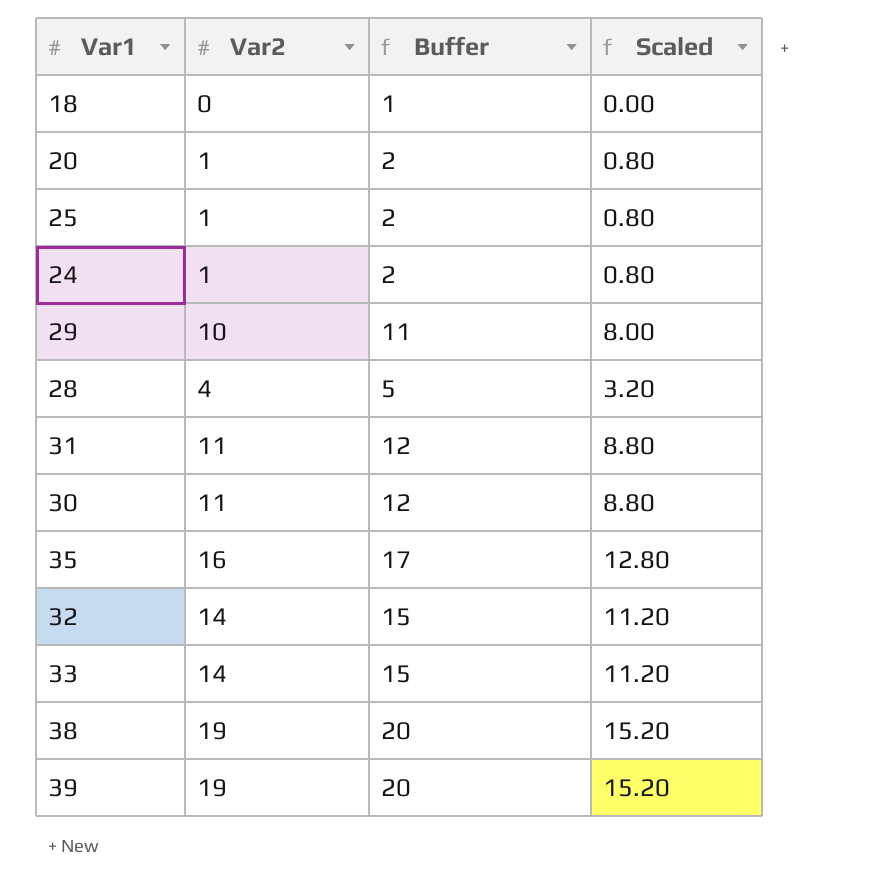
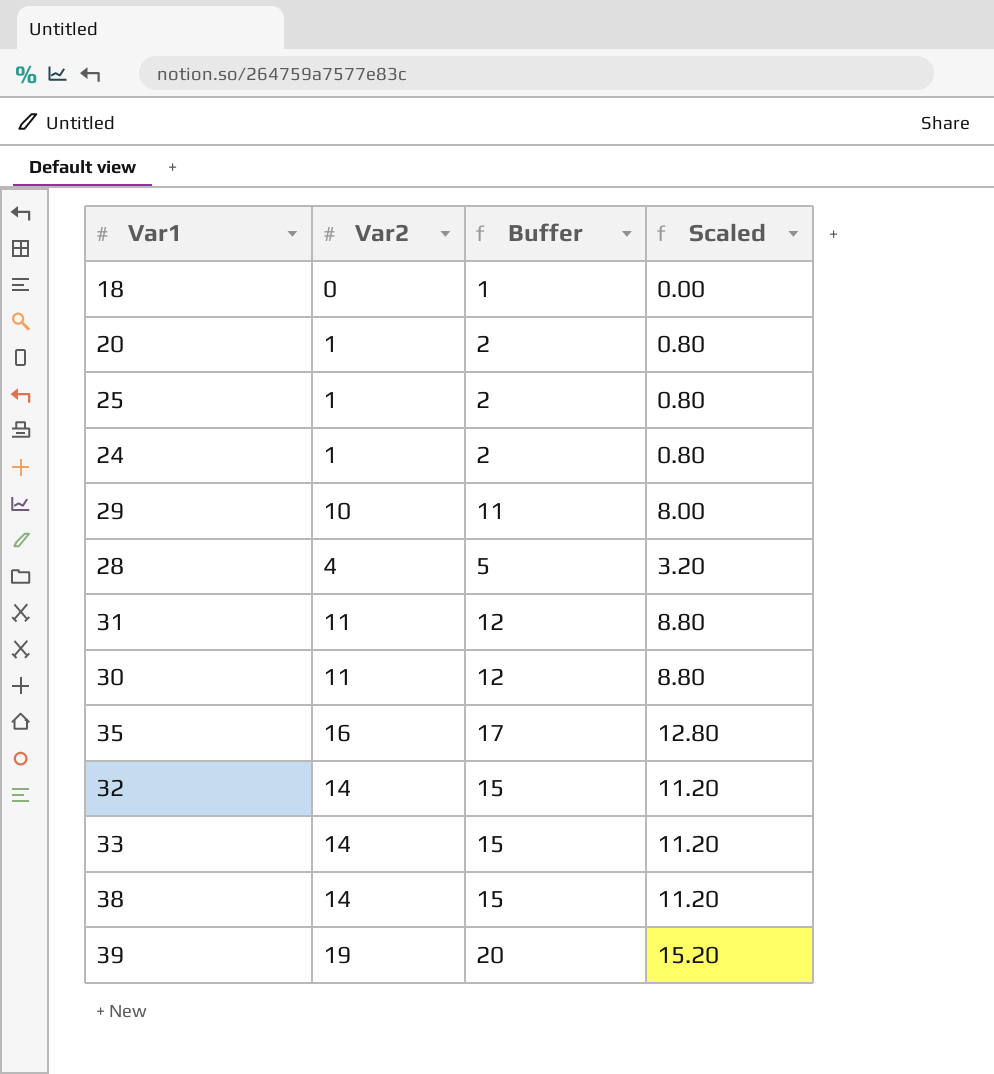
38 | Var2: 19 -> 14
38 | Buffer: 20 -> 15
38 | Scaled: 15.20 -> 11.20

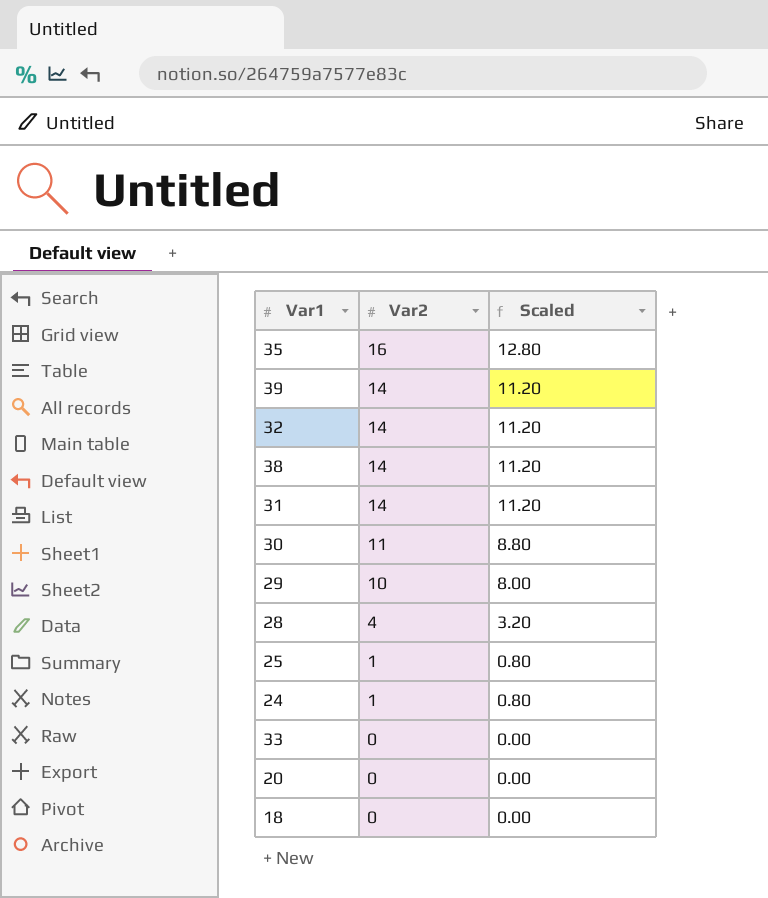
row order: none -> Var2 descending
column Buffer | formula: [Var2] + 1 -> none
39 | Var2: 19 -> 14
39 | Scaled: 15.20 -> 11.20
31 | Var2: 11 -> 14
31 | Scaled: 8.80 -> 11.20
33 | Var2: 14 -> 0
33 | Scaled: 11.20 -> 0.00
20 | Var2: 1 -> 0
20 | Scaled: 0.80 -> 0.00

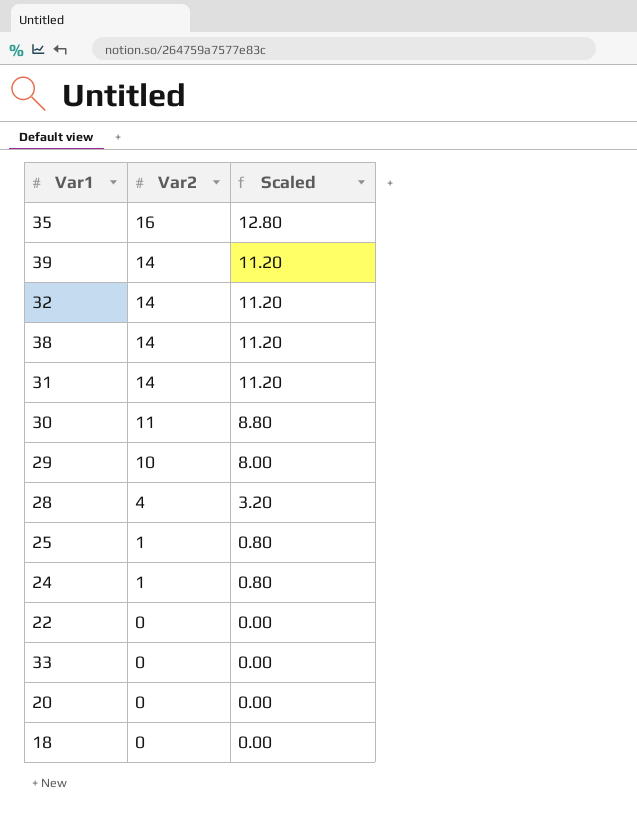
row 22: none -> 0 | 0.00

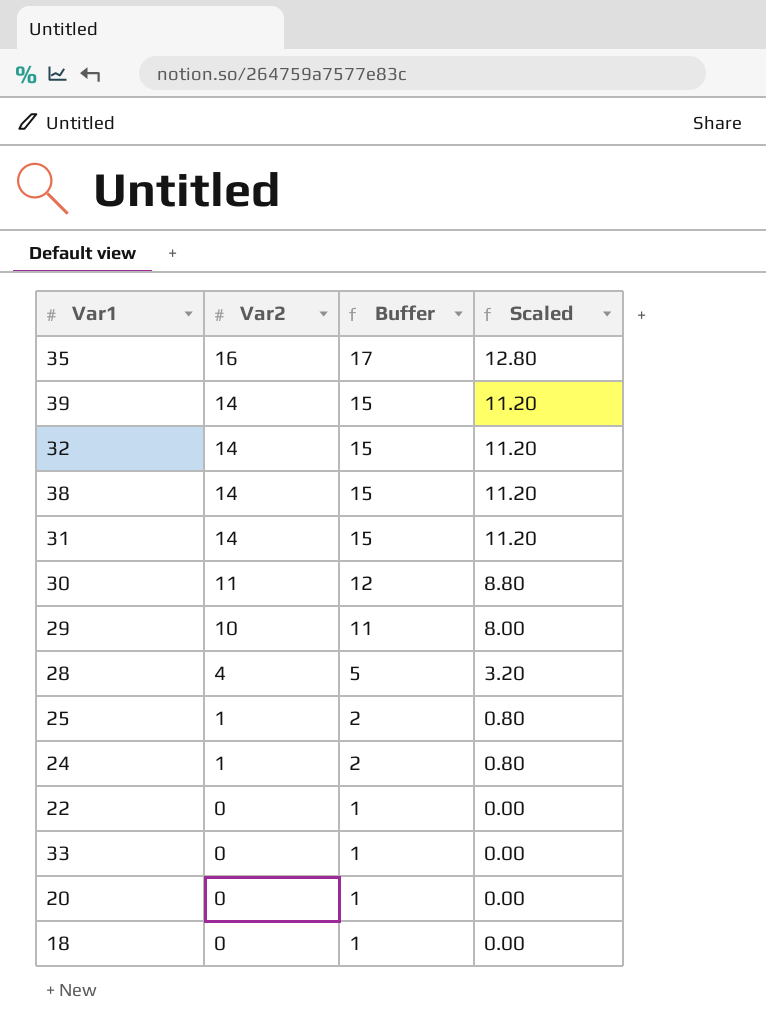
column Buffer | formula: none -> [Var2] + 1

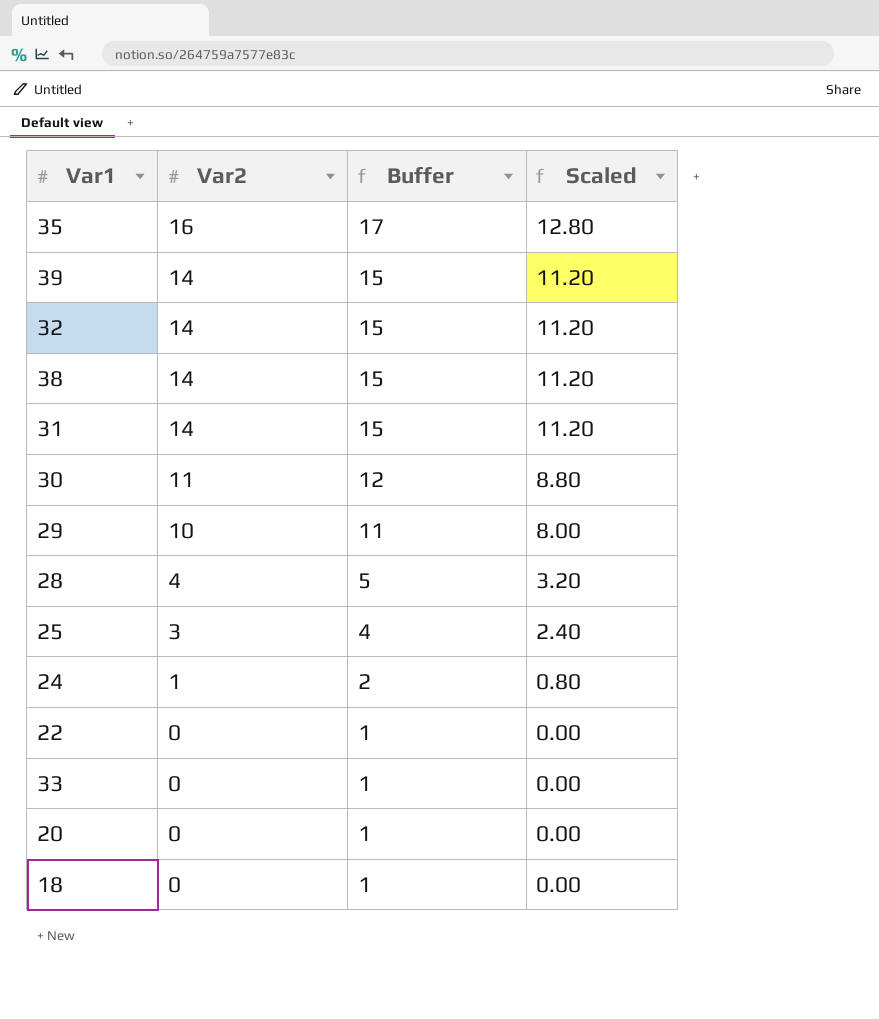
25 | Var2: 1 -> 3
25 | Buffer: 2 -> 4
25 | Scaled: 0.80 -> 2.40

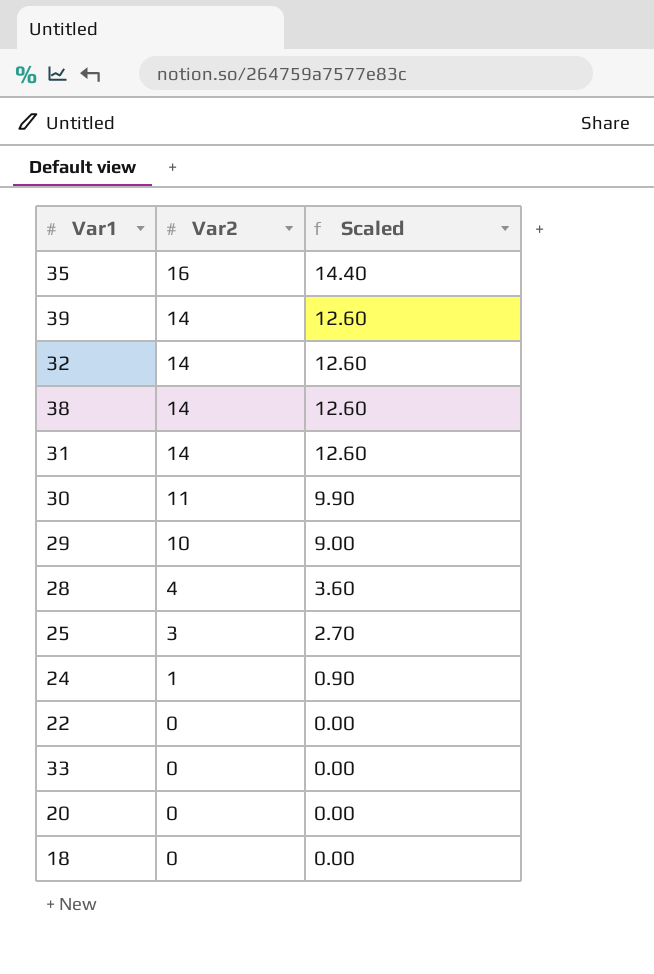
column Buffer | formula: [Var2] + 1 -> none
column Scaled | formula: [Var2] * 0.8 -> [Var2] * 0.9

